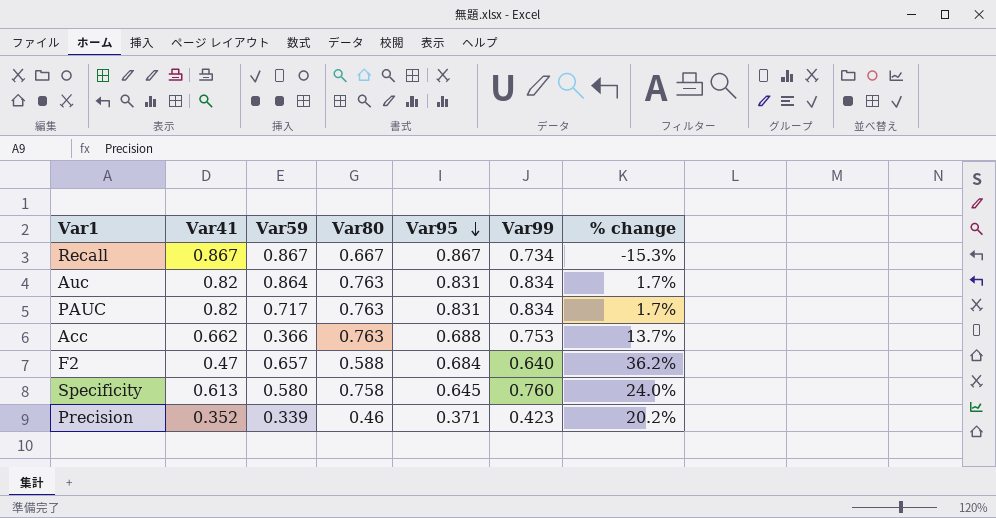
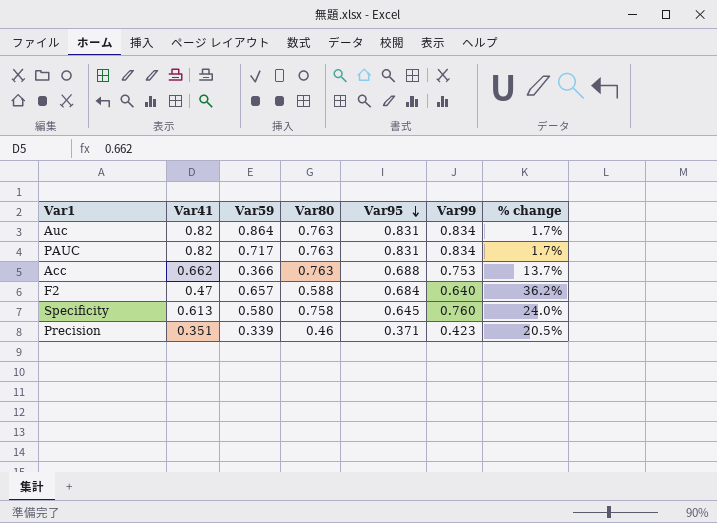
row Recall: 0.867 | 0.867 | 0.667 | 0.867 | 0.734 | -15.3% -> none
Precision | Var41: 0.352 -> 0.351
Precision | % change: 20.2% -> 20.5%

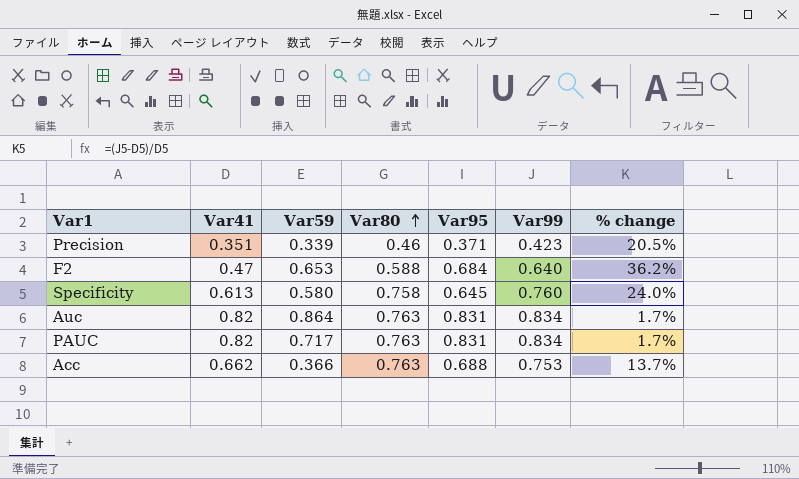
row order: Var95 descending -> Var80 ascending
F2 | Var59: 0.657 -> 0.653

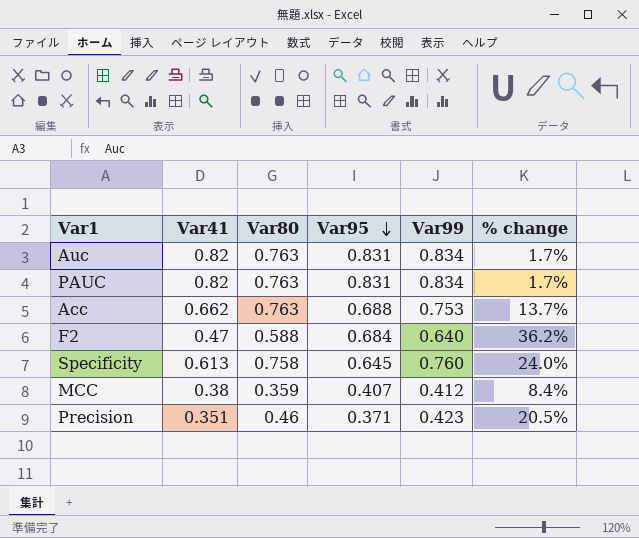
row order: Var80 ascending -> Var95 descending
column Var59 | position: 3 -> none
row MCC: none -> 0.38 | 0.359 | 0.407 | 0.412 | 8.4%

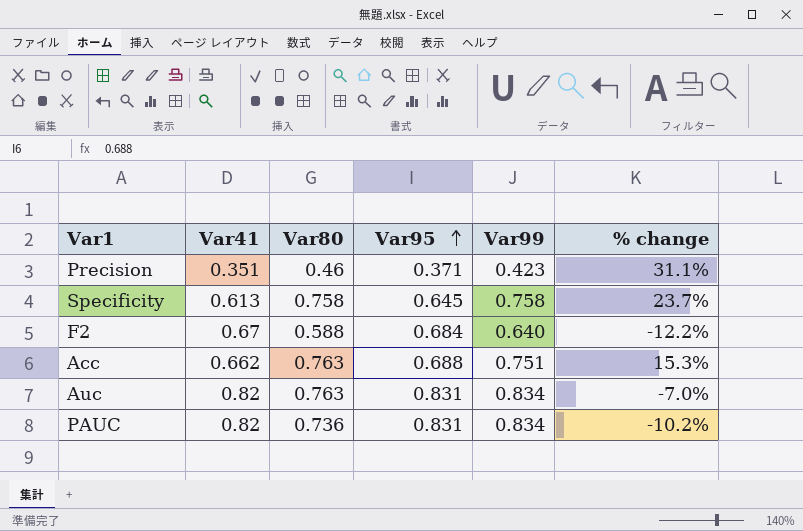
row order: Var95 descending -> Var95 ascending
column % change | formula: ([Var99] - [Var41]) / [Var41] -> ([Var80] - [Var41]) / [Var41]
row MCC: 0.38 | 0.359 | 0.407 | 0.412 | 8.4% -> none
Specificity | Var99: 0.760 -> 0.758
F2 | Var41: 0.47 -> 0.67
Acc | Var99: 0.753 -> 0.751
PAUC | Var80: 0.763 -> 0.736

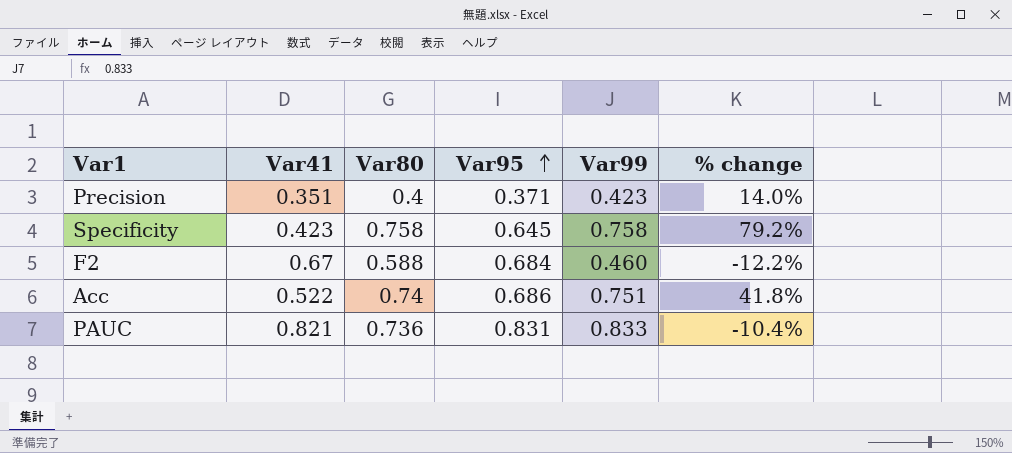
row Auc: 0.82 | 0.763 | 0.831 | 0.834 | -7.0% -> none
Precision | Var80: 0.46 -> 0.4
Precision | % change: 31.1% -> 14.0%
Specificity | Var41: 0.613 -> 0.423
Specificity | % change: 23.7% -> 79.2%
F2 | Var99: 0.640 -> 0.460
Acc | Var41: 0.662 -> 0.522
Acc | Var80: 0.763 -> 0.74
Acc | Var95: 0.688 -> 0.686
Acc | % change: 15.3% -> 41.8%
PAUC | Var41: 0.82 -> 0.821
PAUC | Var99: 0.834 -> 0.833
PAUC | % change: -10.2% -> -10.4%

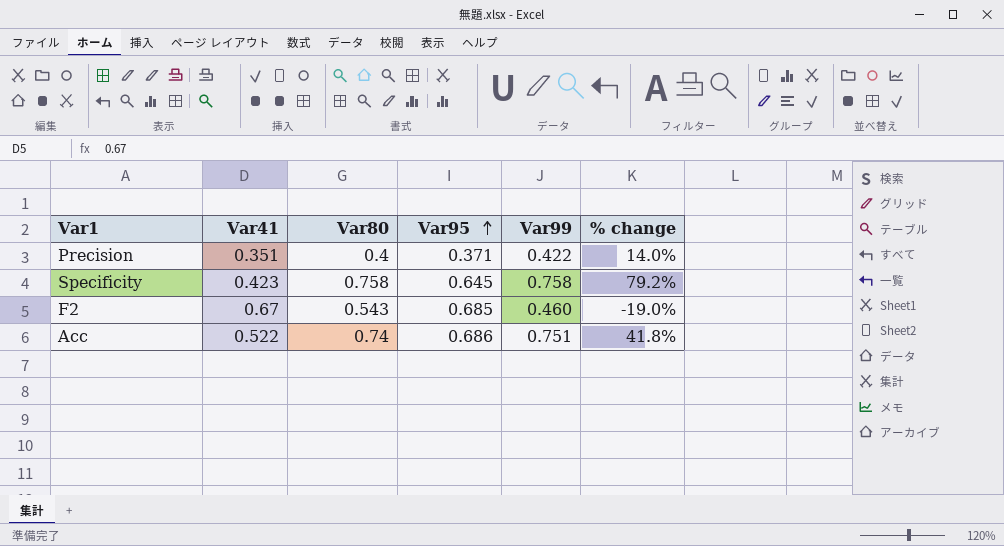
row PAUC: 0.821 | 0.736 | 0.831 | 0.833 | -10.4% -> none
Precision | Var99: 0.423 -> 0.422
F2 | Var80: 0.588 -> 0.543
F2 | Var95: 0.684 -> 0.685
F2 | % change: -12.2% -> -19.0%

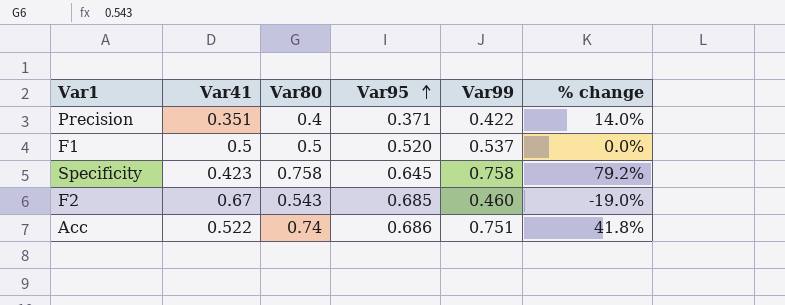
row F1: none -> 0.5 | 0.5 | 0.520 | 0.537 | 0.0%

